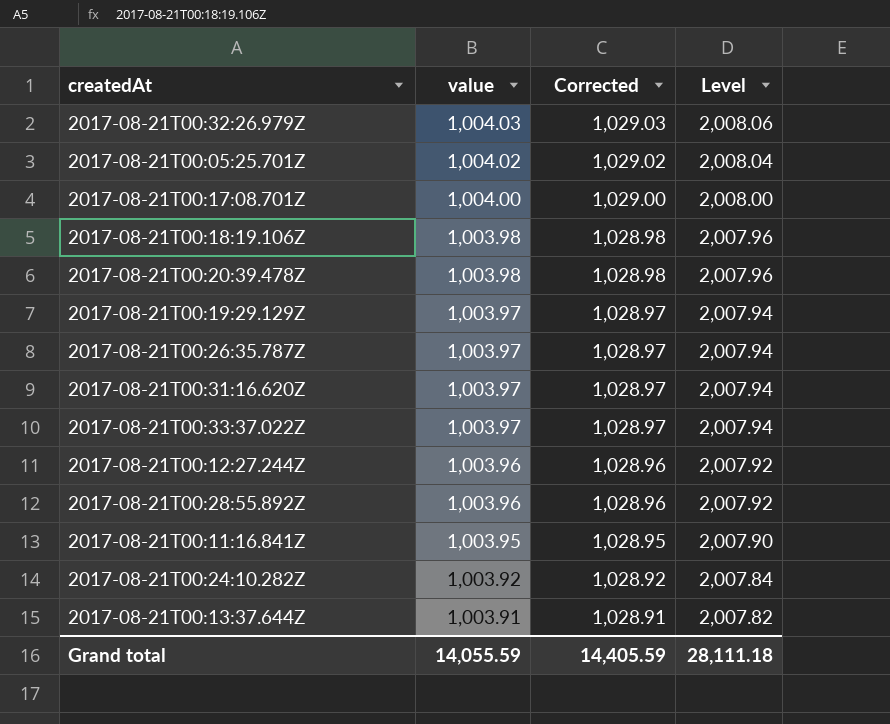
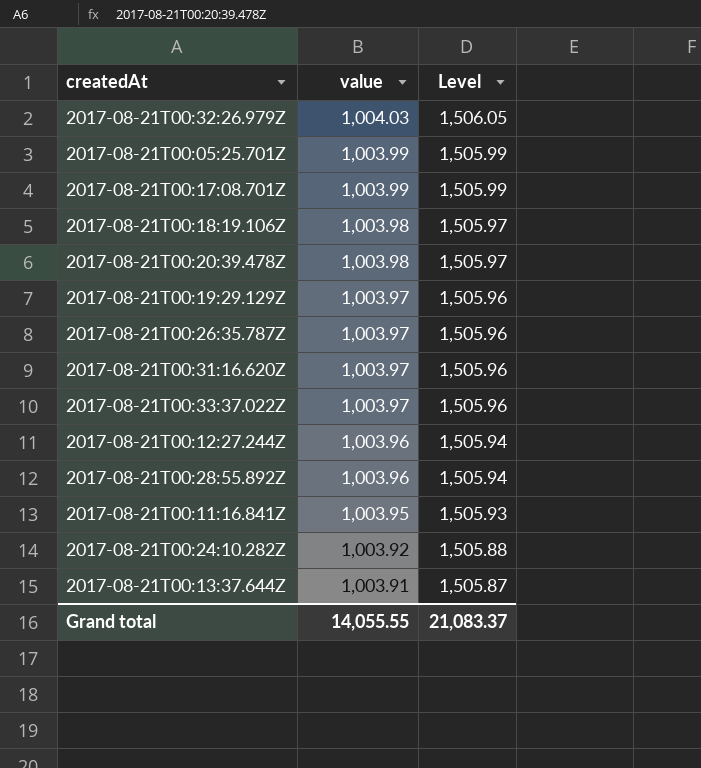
column Corrected | formula: [value] + 25 -> none
column Level | formula: [value] * 2 -> [value] * 1.5
2017-08-21T00:05:25.701Z | value: 1,004.02 -> 1,003.99
2017-08-21T00:17:08.701Z | value: 1,004.00 -> 1,003.99
Grand total | value: 14,055.59 -> 14,055.55
Grand total | Level: 28,111.18 -> 21,083.37

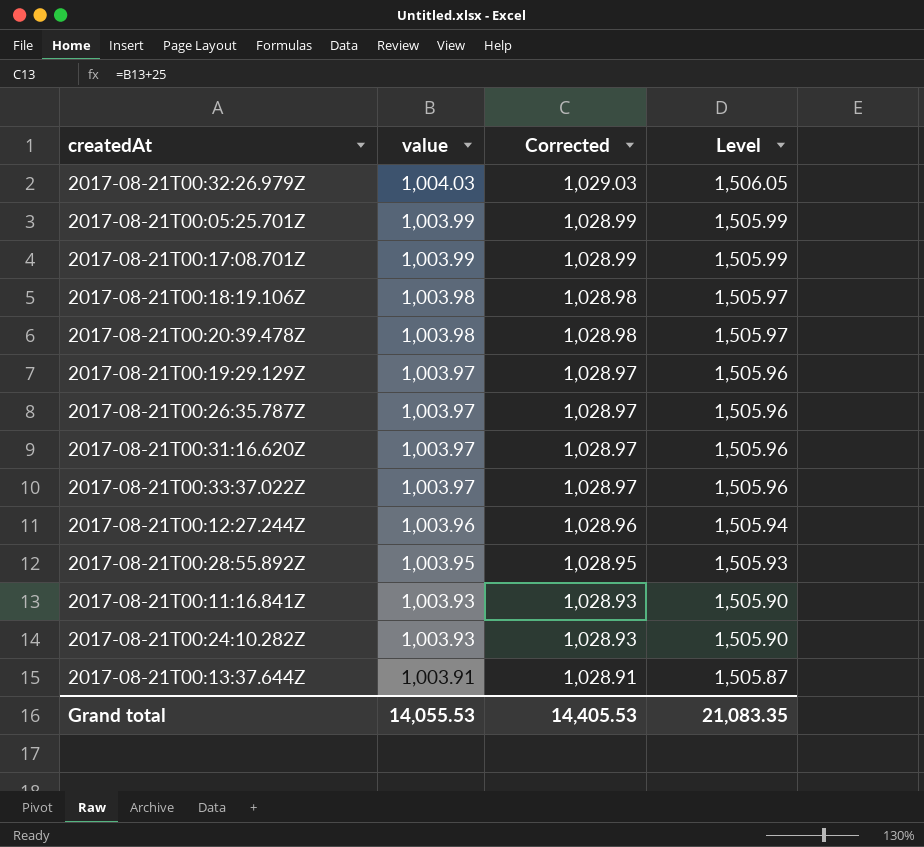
column Corrected | formula: none -> [value] + 25
2017-08-21T00:28:55.892Z | value: 1,003.96 -> 1,003.95
2017-08-21T00:28:55.892Z | Level: 1,505.94 -> 1,505.93
2017-08-21T00:11:16.841Z | value: 1,003.95 -> 1,003.93
2017-08-21T00:11:16.841Z | Level: 1,505.93 -> 1,505.90
2017-08-21T00:24:10.282Z | value: 1,003.92 -> 1,003.93
2017-08-21T00:24:10.282Z | Level: 1,505.88 -> 1,505.90
Grand total | value: 14,055.55 -> 14,055.53
Grand total | Level: 21,083.37 -> 21,083.35

